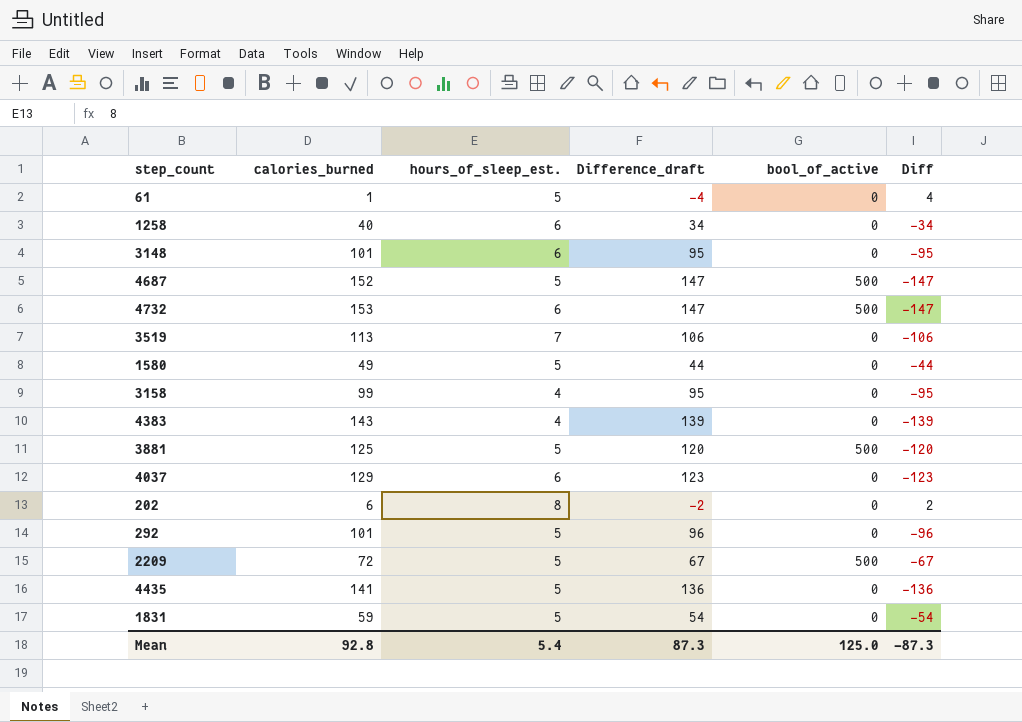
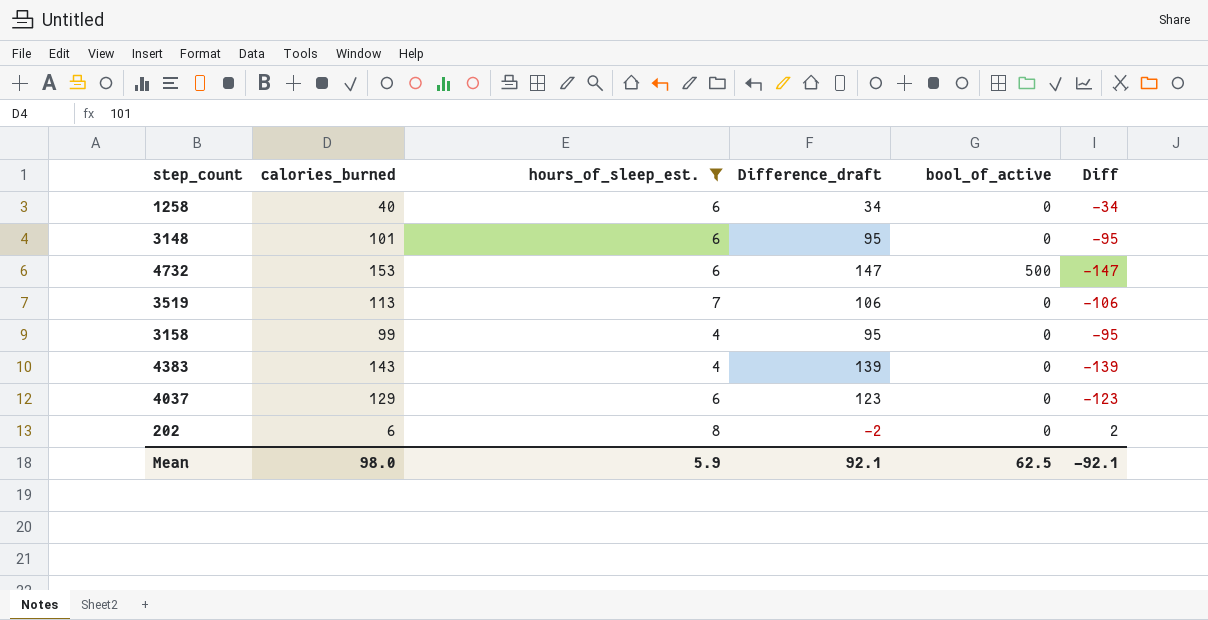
filter: none -> hours_of_sleep_est. != 5
Mean | calories_burned: 92.8 -> 98.0
Mean | hours_of_sleep_est.: 5.4 -> 5.9
Mean | Difference_draft: 87.3 -> 92.1
Mean | bool_of_active: 125.0 -> 62.5
Mean | Diff: -87.3 -> -92.1

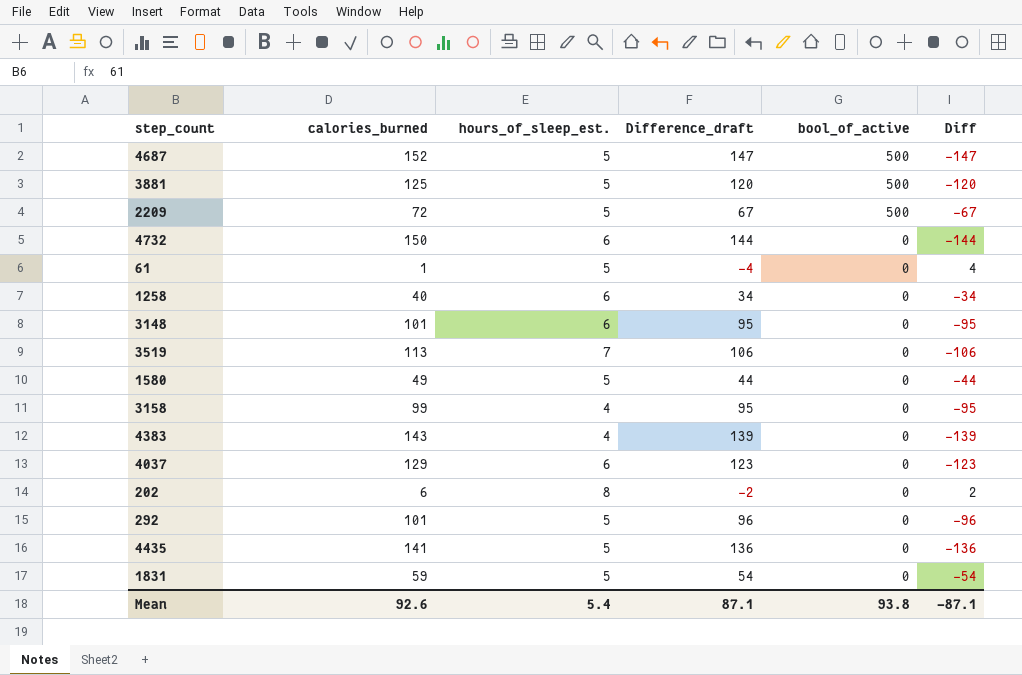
filter: hours_of_sleep_est. != 5 -> none
row order: none -> bool_of_active descending
4732 | calories_burned: 153 -> 150
4732 | Difference_draft: 147 -> 144
4732 | bool_of_active: 500 -> 0
4732 | Diff: -147 -> -144
Mean | calories_burned: 98.0 -> 92.6
Mean | hours_of_sleep_est.: 5.9 -> 5.4
Mean | Difference_draft: 92.1 -> 87.1
Mean | bool_of_active: 62.5 -> 93.8
Mean | Diff: -92.1 -> -87.1

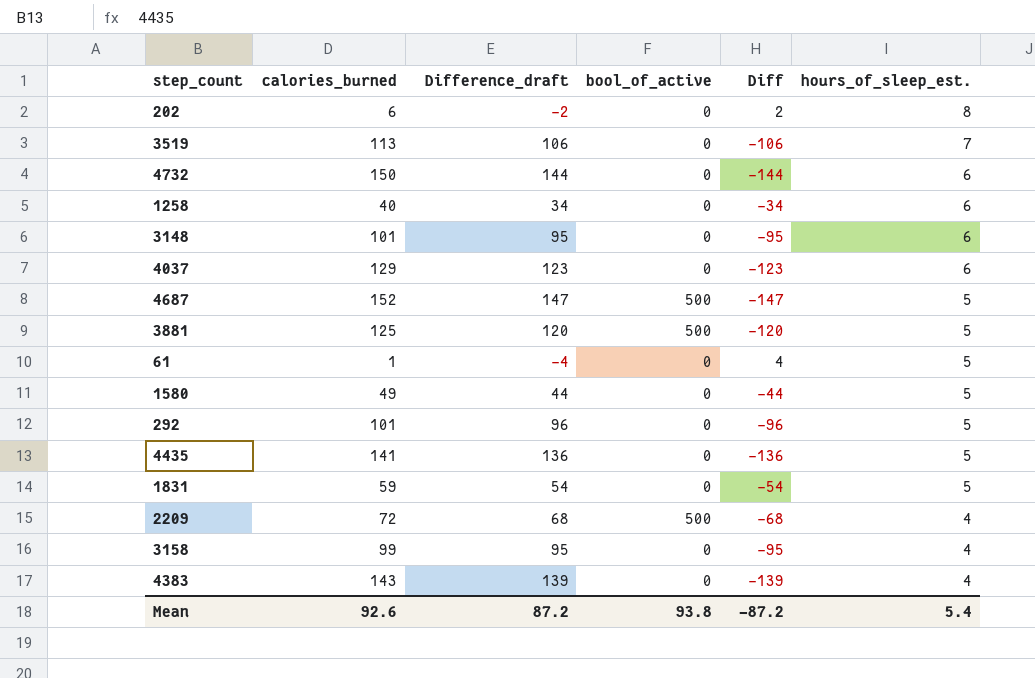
row order: bool_of_active descending -> hours_of_sleep_est. descending
column hours_of_sleep_est. | position: 3 -> 6
2209 | Difference_draft: 67 -> 68
2209 | Diff: -67 -> -68
2209 | hours_of_sleep_est.: 5 -> 4
Mean | Difference_draft: 87.1 -> 87.2
Mean | Diff: -87.1 -> -87.2

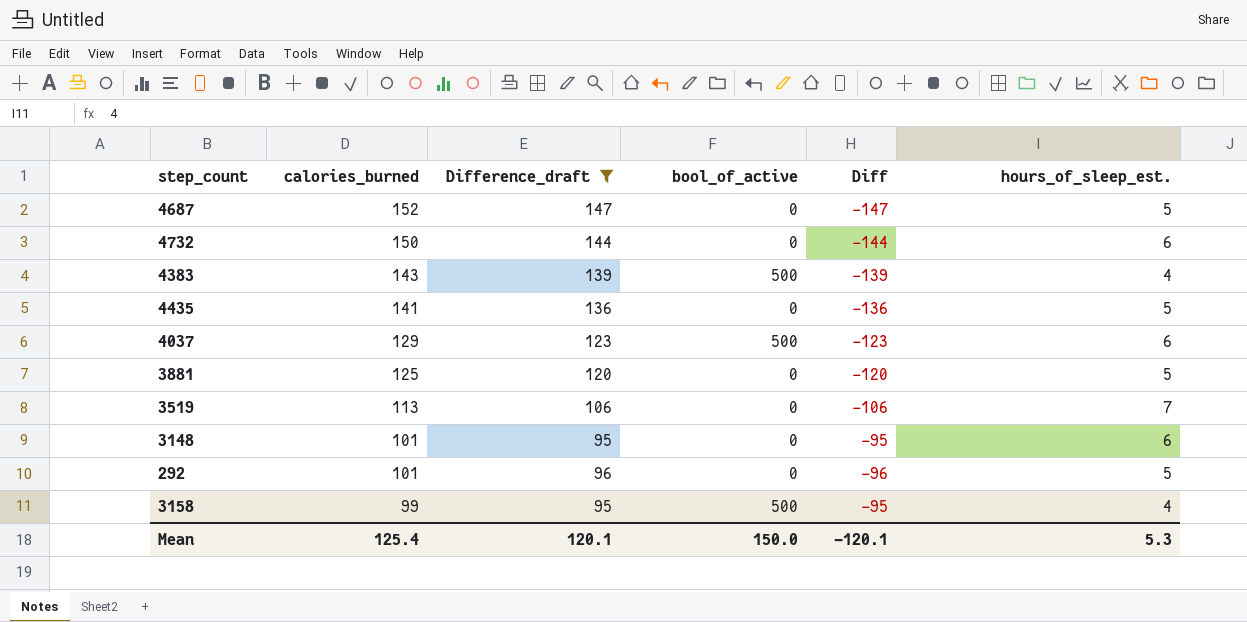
filter: none -> Difference_draft >= 95
row order: hours_of_sleep_est. descending -> calories_burned descending
4687 | bool_of_active: 500 -> 0
4383 | bool_of_active: 0 -> 500
4037 | bool_of_active: 0 -> 500
3881 | bool_of_active: 500 -> 0
3158 | bool_of_active: 0 -> 500
Mean | calories_burned: 92.6 -> 125.4
Mean | Difference_draft: 87.2 -> 120.1
Mean | bool_of_active: 93.8 -> 150.0
Mean | Diff: -87.2 -> -120.1
Mean | hours_of_sleep_est.: 5.4 -> 5.3

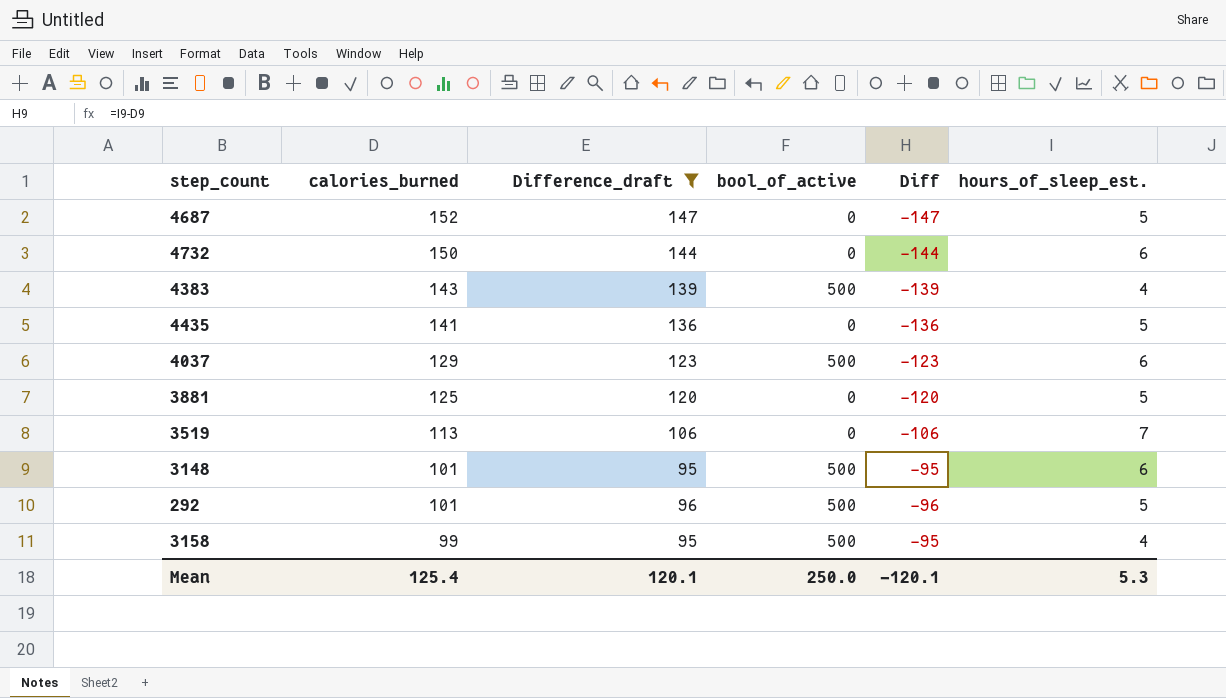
3148 | bool_of_active: 0 -> 500
292 | bool_of_active: 0 -> 500
Mean | bool_of_active: 150.0 -> 250.0

